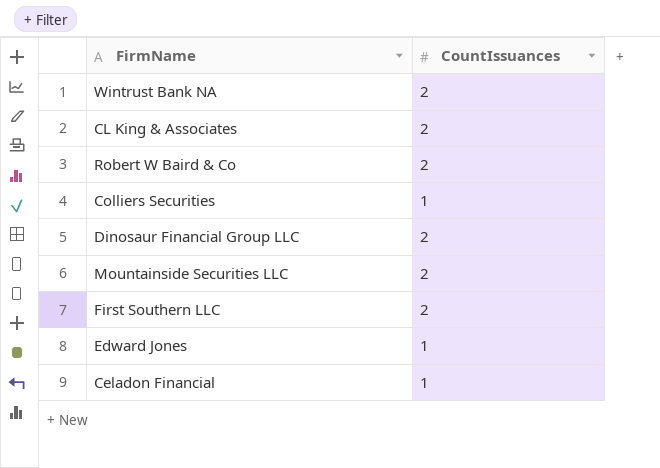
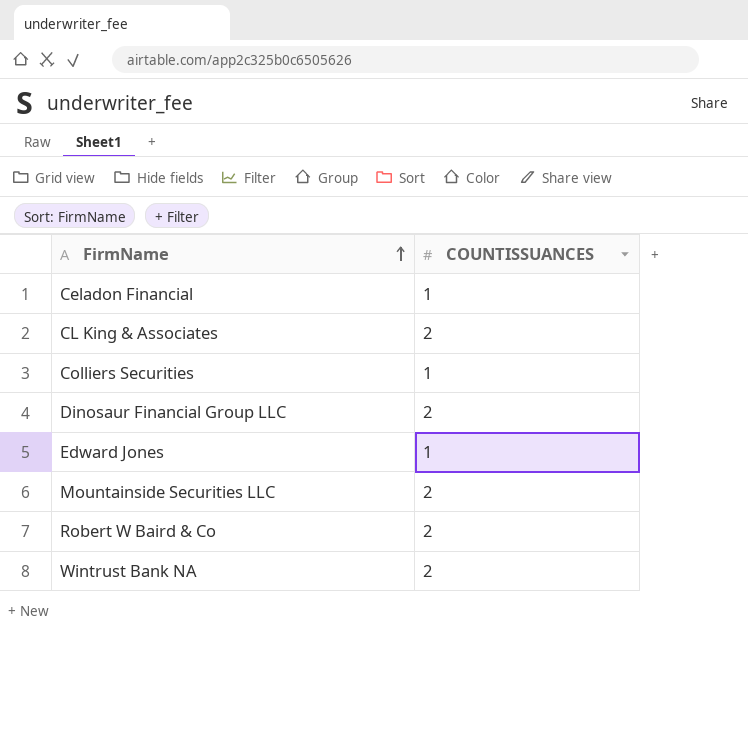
row order: none -> FirmName ascending
column name: CountIssuances -> COUNTISSUANCES
row First Southern LLC: 2 -> none

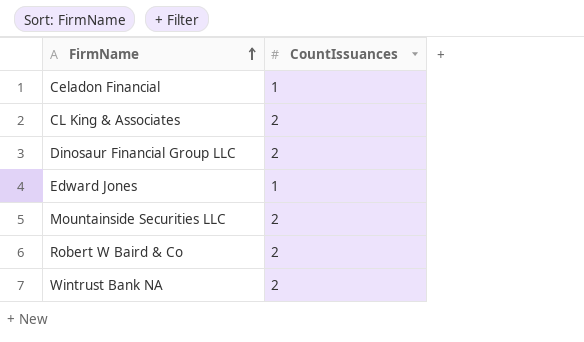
column name: COUNTISSUANCES -> CountIssuances
row Colliers Securities: 1 -> none

